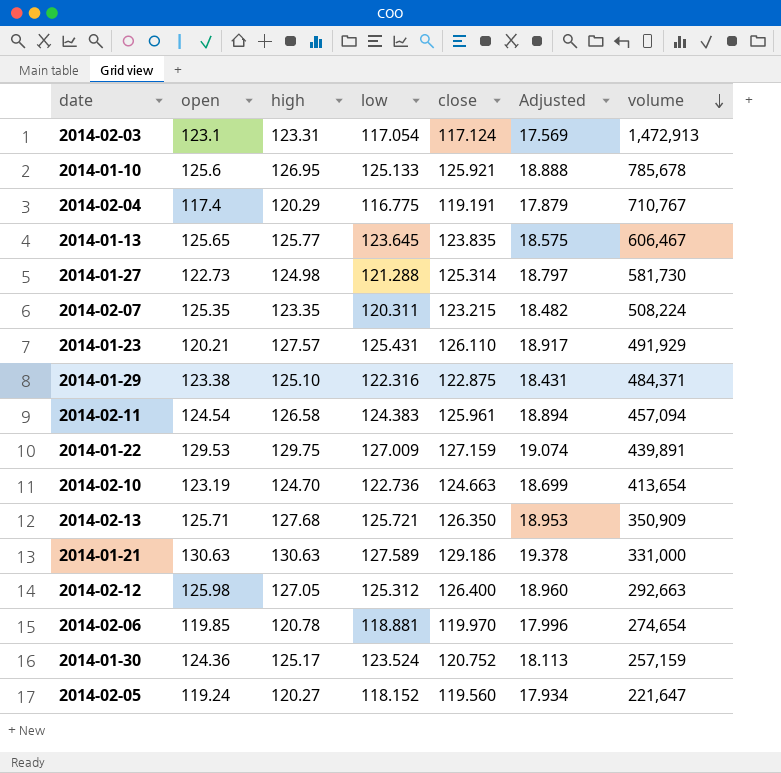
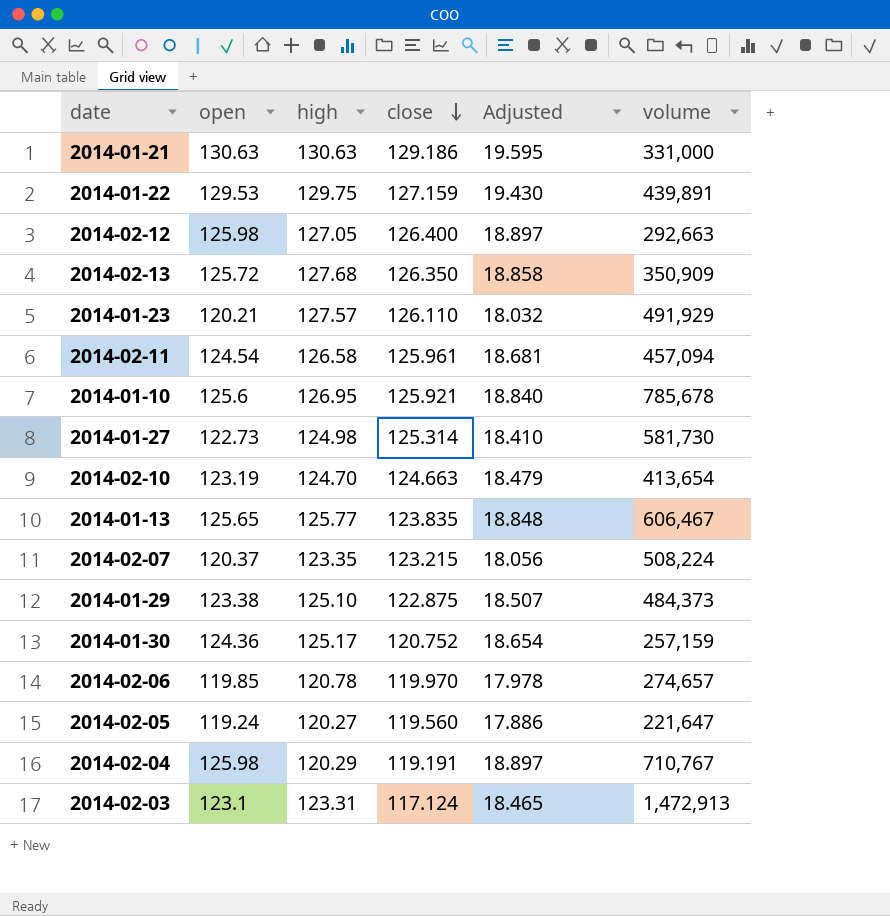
row order: volume descending -> close descending
column low | position: 4 -> none
column Adjusted | formula: [close] * 0.15 -> [open] * 0.15
2014-02-13 | open: 125.71 -> 125.72
2014-02-07 | open: 125.35 -> 120.37
2014-01-29 | volume: 484,371 -> 484,373
2014-02-06 | volume: 274,654 -> 274,657
2014-02-04 | open: 117.4 -> 125.98

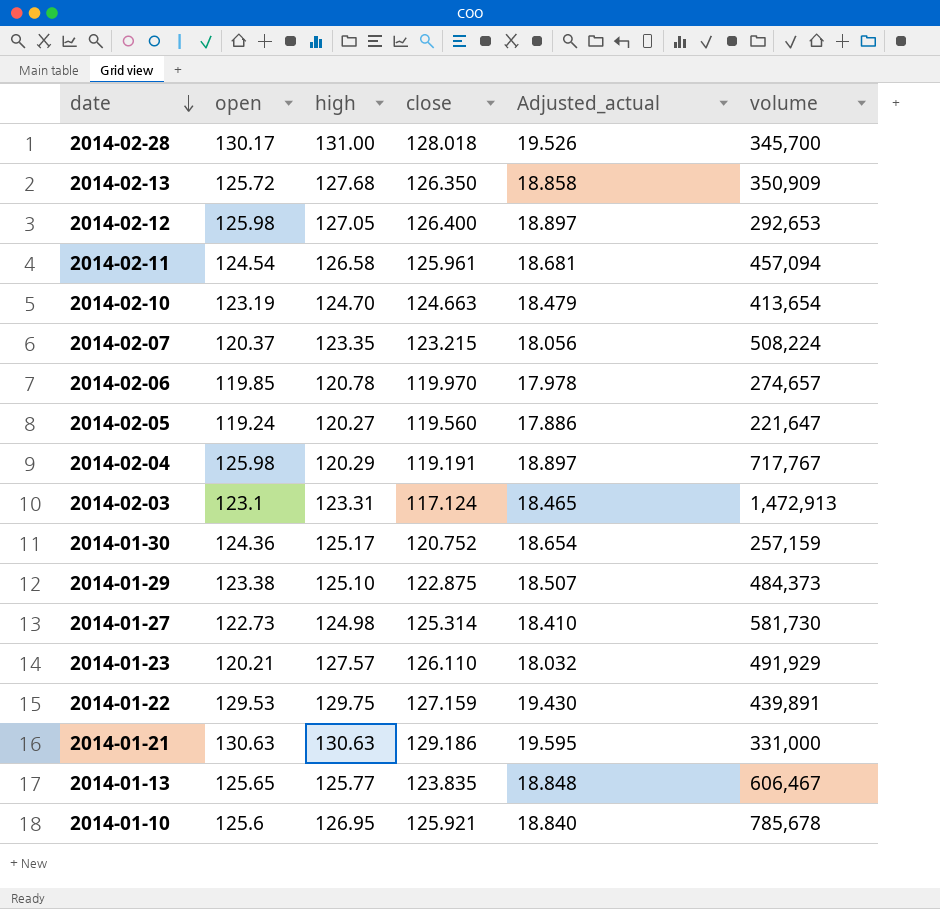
row order: close descending -> date descending
column name: Adjusted -> Adjusted_actual
row 2014-02-28: none -> 130.17 | 131.00 | 128.018 | 19.526 | 345,700
2014-02-12 | volume: 292,663 -> 292,653
2014-02-04 | volume: 710,767 -> 717,767

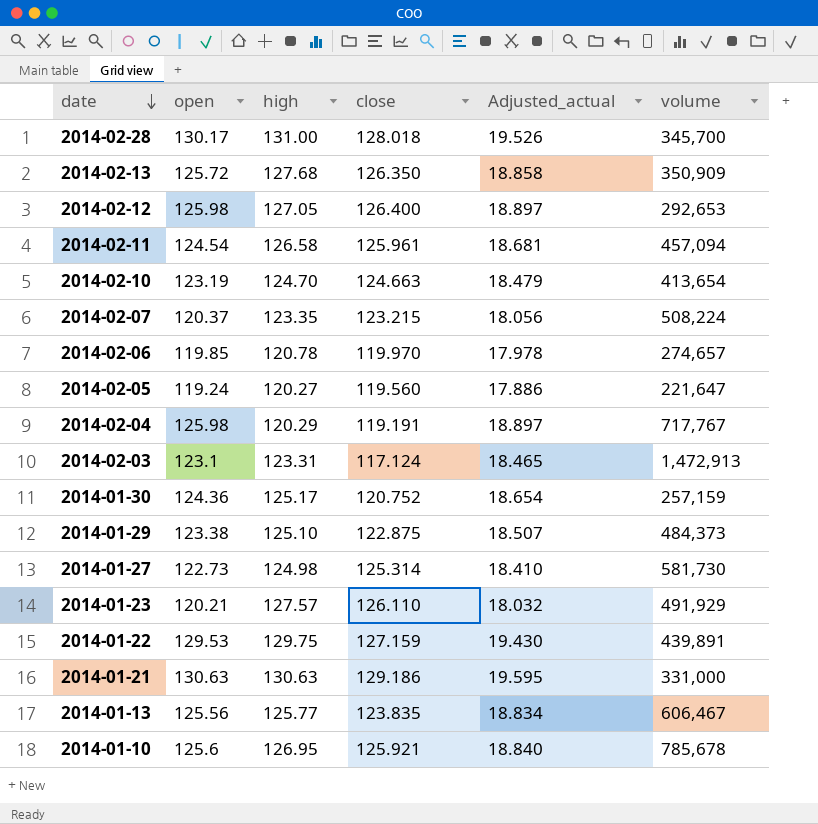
2014-01-13 | open: 125.65 -> 125.56
2014-01-13 | Adjusted_actual: 18.848 -> 18.834

